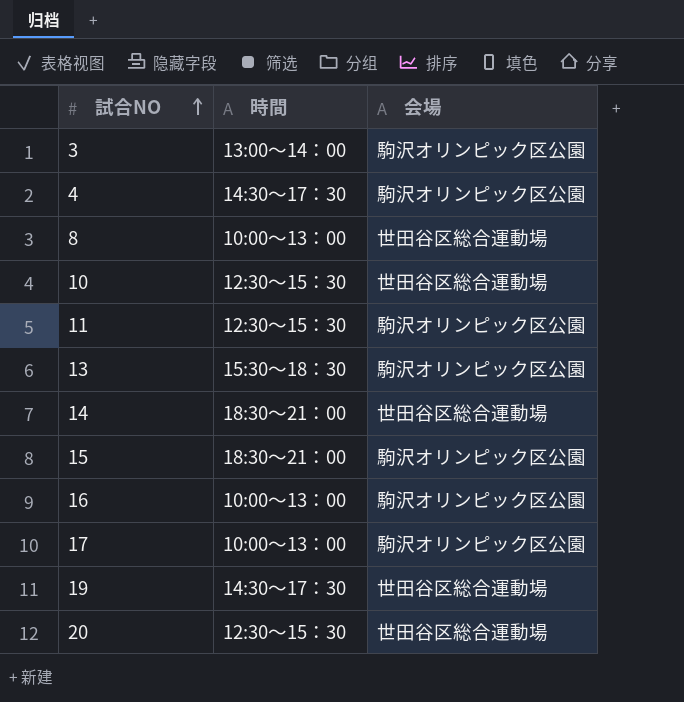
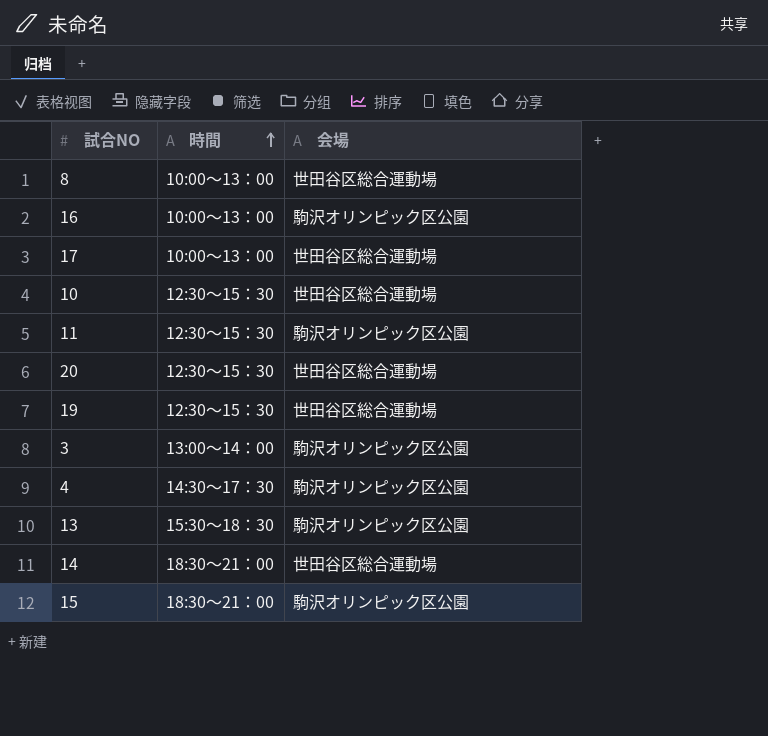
row order: 試合NO ascending -> 時間 ascending
17 | 会場: 駒沢オリンピック区公園 -> 世田谷区総合運動場
19 | 時間: 14:30～17：30 -> 12:30～15：30

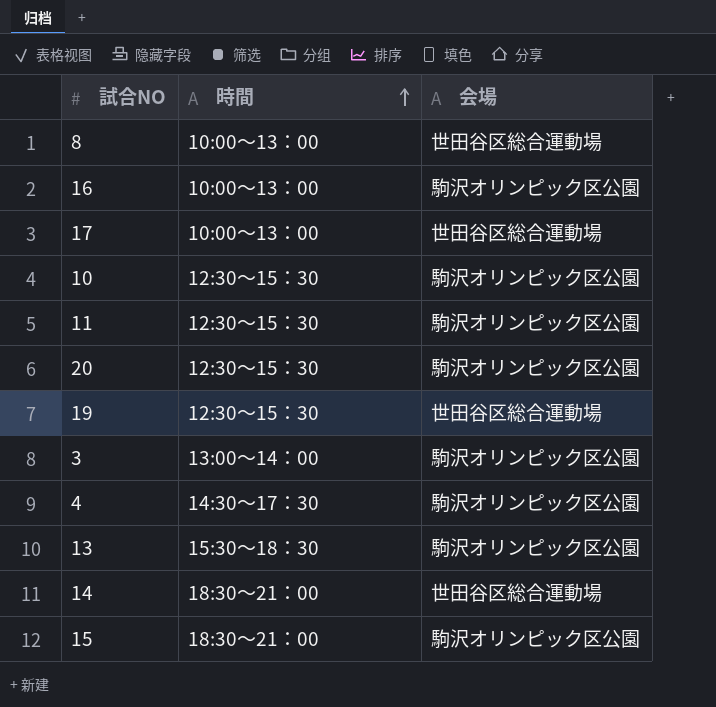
10 | 会場: 世田谷区総合運動場 -> 駒沢オリンピック区公園
20 | 会場: 世田谷区総合運動場 -> 駒沢オリンピック区公園

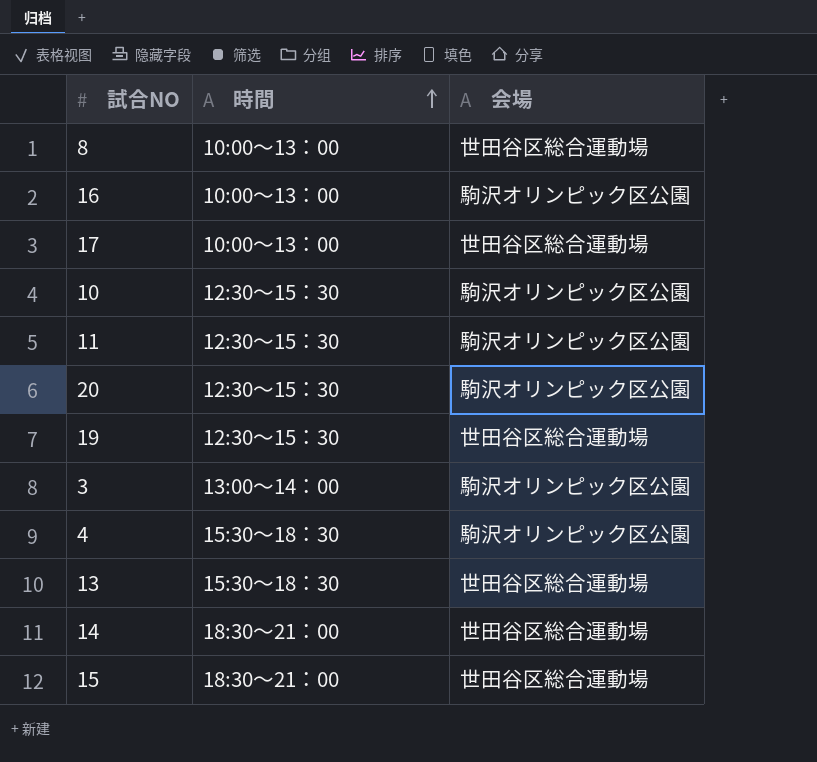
4 | 時間: 14:30～17：30 -> 15:30～18：30
13 | 会場: 駒沢オリンピック区公園 -> 世田谷区総合運動場
15 | 会場: 駒沢オリンピック区公園 -> 世田谷区総合運動場

